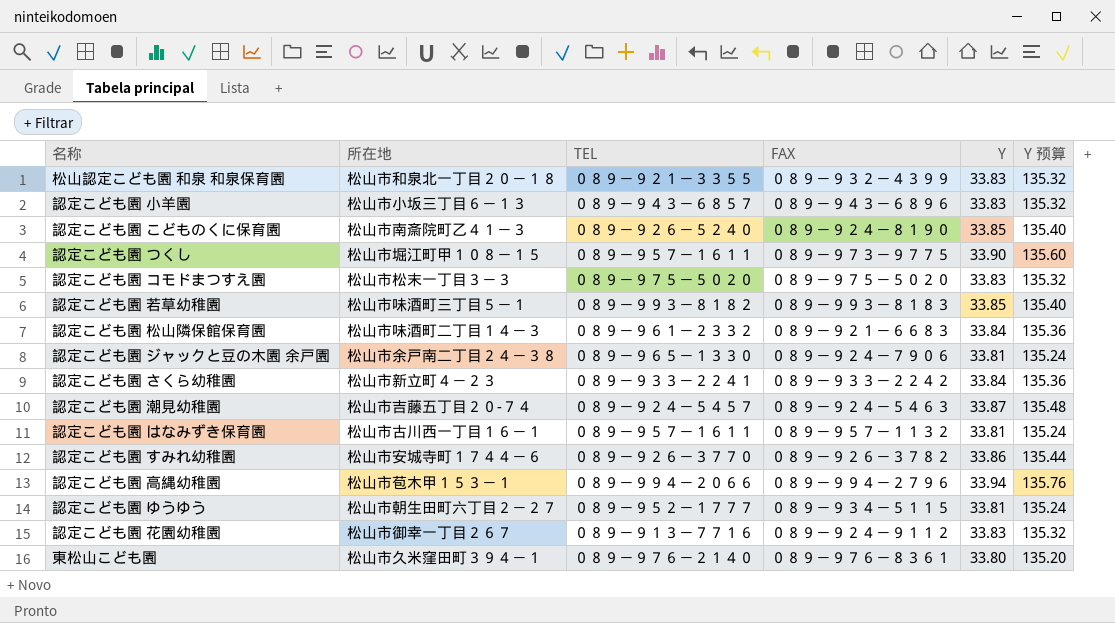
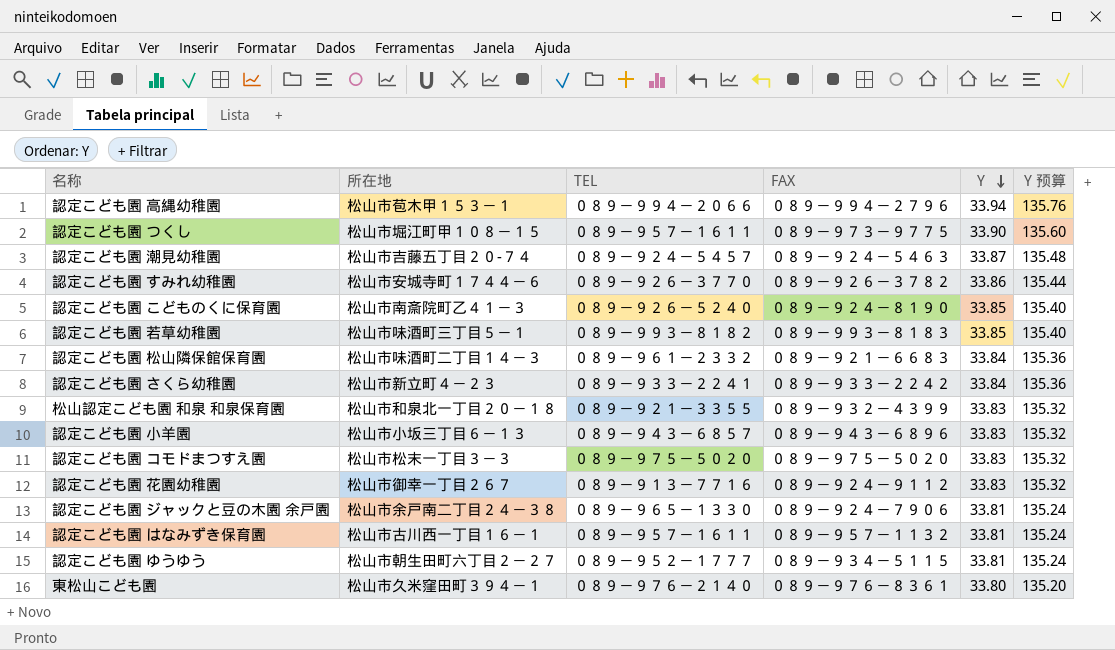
row order: none -> Y descending

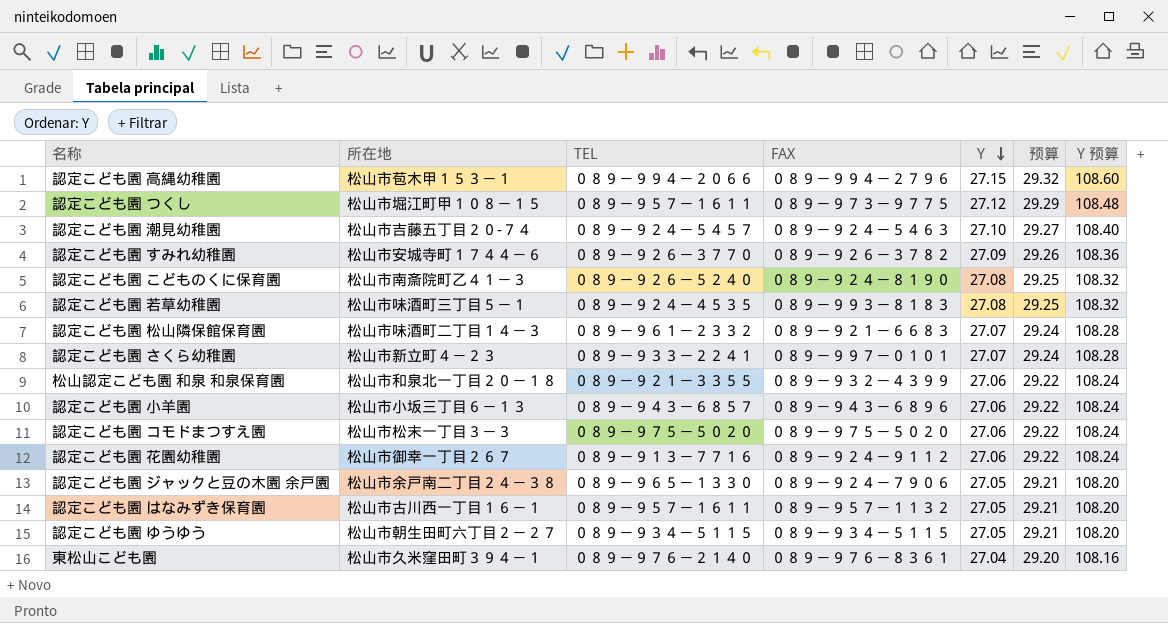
column 预算 | formula: none -> [Y] * 1.08
認定こども園 高縄幼稚園 | Y: 33.94 -> 27.15
認定こども園 高縄幼稚園 | Y 预算: 135.76 -> 108.60
認定こども園 つくし | Y: 33.90 -> 27.12
認定こども園 つくし | Y 预算: 135.60 -> 108.48
認定こども園 潮見幼稚園 | Y: 33.87 -> 27.10
認定こども園 潮見幼稚園 | Y 预算: 135.48 -> 108.40
認定こども園 すみれ幼稚園 | Y: 33.86 -> 27.09
認定こども園 すみれ幼稚園 | Y 预算: 135.44 -> 108.36
認定こども園 こどものくに保育園 | Y: 33.85 -> 27.08
認定こども園 こどものくに保育園 | Y 预算: 135.40 -> 108.32
認定こども園 若草幼稚園 | TEL: ０８９－９９３－８１８２ -> ０８９－９２４－４５３５
認定こども園 若草幼稚園 | Y: 33.85 -> 27.08
認定こども園 若草幼稚園 | Y 预算: 135.40 -> 108.32
認定こども園 松山隣保館保育園 | Y: 33.84 -> 27.07
認定こども園 松山隣保館保育園 | Y 预算: 135.36 -> 108.28
認定こども園 さくら幼稚園 | FAX: ０８９－９３３－２２４２ -> ０８９－９９７－０１０１
認定こども園 さくら幼稚園 | Y: 33.84 -> 27.07
認定こども園 さくら幼稚園 | Y 预算: 135.36 -> 108.28
松山認定こども園 和泉 和泉保育園 | Y: 33.83 -> 27.06
松山認定こども園 和泉 和泉保育園 | Y 预算: 135.32 -> 108.24
認定こども園 小羊園 | Y: 33.83 -> 27.06
認定こども園 小羊園 | Y 预算: 135.32 -> 108.24
認定こども園 コモドまつすえ園 | Y: 33.83 -> 27.06
認定こども園 コモドまつすえ園 | Y 预算: 135.32 -> 108.24
認定こども園 花園幼稚園 | Y: 33.83 -> 27.06
認定こども園 花園幼稚園 | Y 预算: 135.32 -> 108.24
認定こども園 ジャックと豆の木園 余戸園 | Y: 33.81 -> 27.05
認定こども園 ジャックと豆の木園 余戸園 | Y 预算: 135.24 -> 108.20
認定こども園 はなみずき保育園 | Y: 33.81 -> 27.05
認定こども園 はなみずき保育園 | Y 预算: 135.24 -> 108.20
認定こども園 ゆうゆう | TEL: ０８９－９５２－１７７７ -> ０８９－９３４－５１１５
認定こども園 ゆうゆう | Y: 33.81 -> 27.05
認定こども園 ゆうゆう | Y 预算: 135.24 -> 108.20
東松山こども園 | Y: 33.80 -> 27.04
東松山こども園 | Y 预算: 135.20 -> 108.16

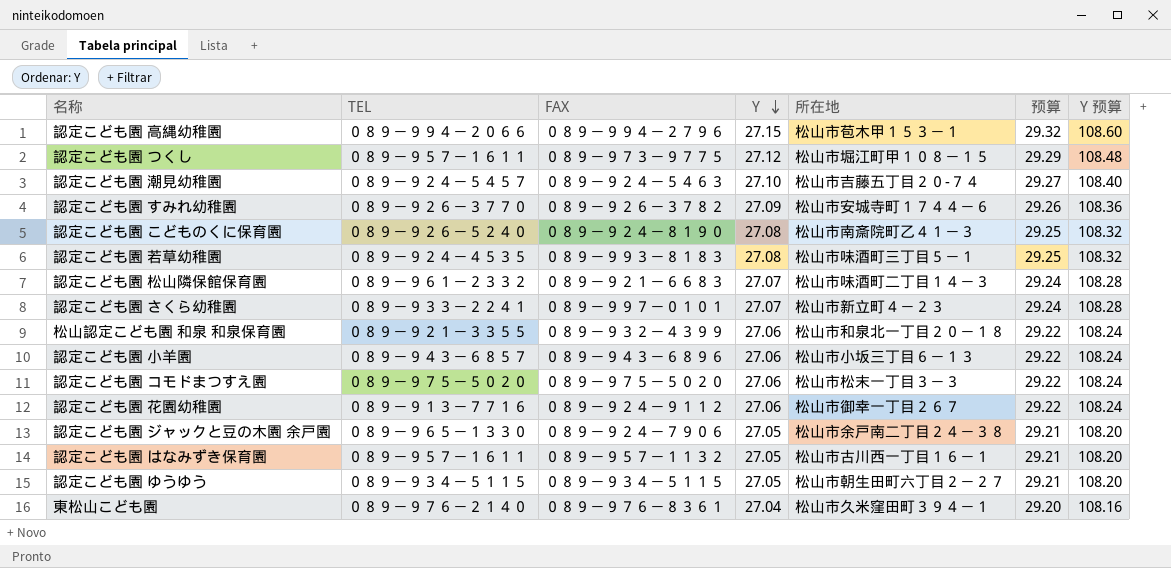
column 所在地 | position: 2 -> 5

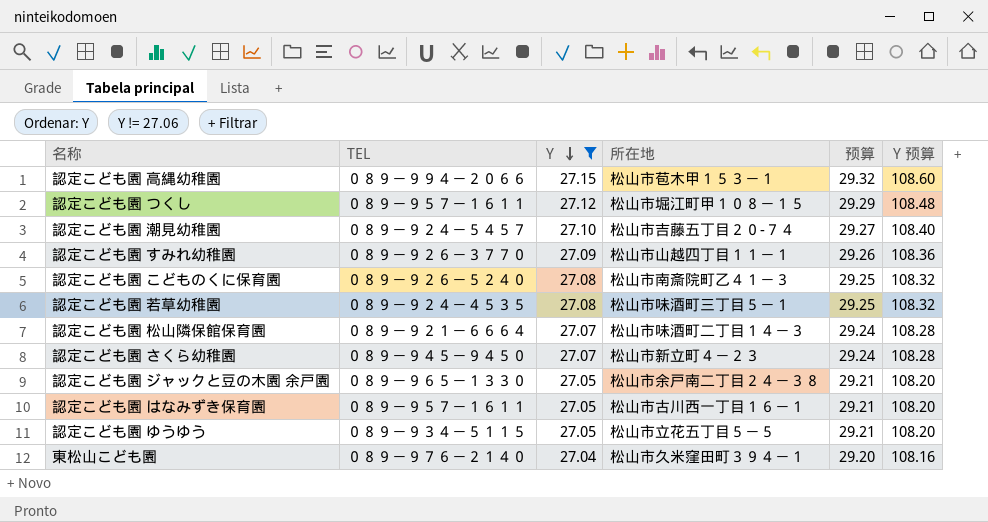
filter: none -> Y != 27.06
column FAX | position: 3 -> none
認定こども園 すみれ幼稚園 | 所在地: 松山市安城寺町１７４４－６ -> 松山市山越四丁目１１－１
認定こども園 松山隣保館保育園 | TEL: ０８９－９６１－２３３２ -> ０８９－９２１－６６６４
認定こども園 さくら幼稚園 | TEL: ０８９－９３３－２２４１ -> ０８９－９４５－９４５０
認定こども園 ゆうゆう | 所在地: 松山市朝生田町六丁目２－２７ -> 松山市立花五丁目５－５

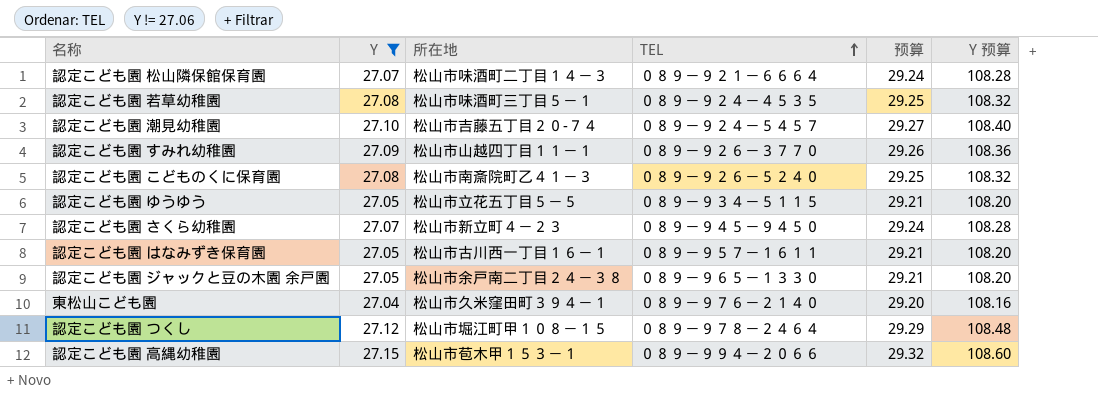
row order: Y descending -> TEL ascending
column TEL | position: 2 -> 4
認定こども園 つくし | TEL: ０８９－９５７－１６１１ -> ０８９－９７８－２４６４

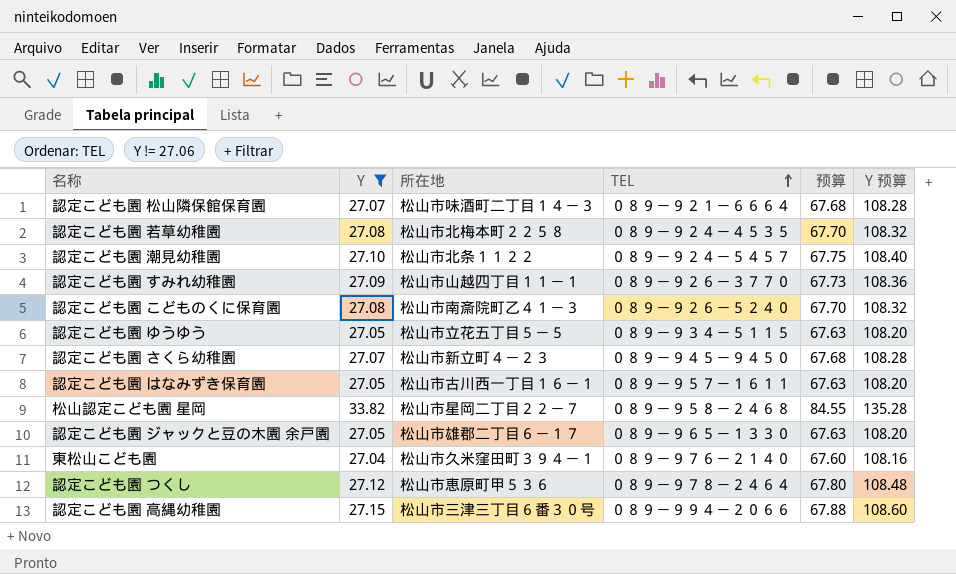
column 预算 | formula: [Y] * 1.08 -> [Y] * 2.5
認定こども園 若草幼稚園 | 所在地: 松山市味酒町三丁目５－１ -> 松山市北梅本町２２５８
認定こども園 潮見幼稚園 | 所在地: 松山市吉藤五丁目２０-７４ -> 松山市北条１１２２
row 松山認定こども園 星岡: none -> 33.82 | 松山市星岡二丁目２２－７ | ０８９－９５８－２４６８ | 84.55 | 135.28
認定こども園 ジャックと豆の木園 余戸園 | 所在地: 松山市余戸南二丁目２４－３８ -> 松山市雄郡二丁目６－１７
認定こども園 つくし | 所在地: 松山市堀江町甲１０８－１５ -> 松山市恵原町甲５３６
認定こども園 高縄幼稚園 | 所在地: 松山市苞木甲１５３－１ -> 松山市三津三丁目６番３０号

